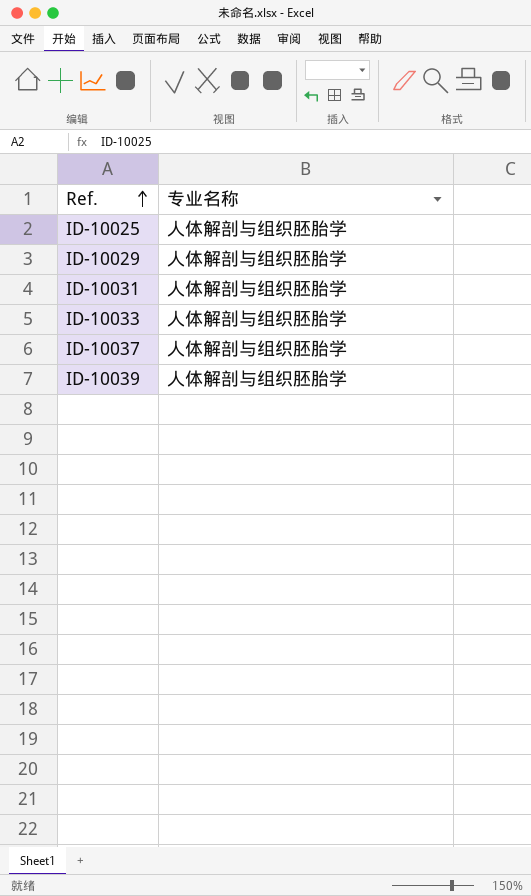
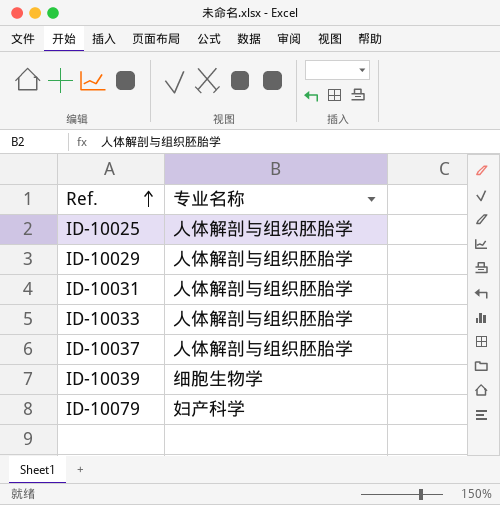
ID-10039 | 专业名称: 人体解剖与组织胚胎学 -> 细胞生物学
row ID-10079: none -> 妇产科学

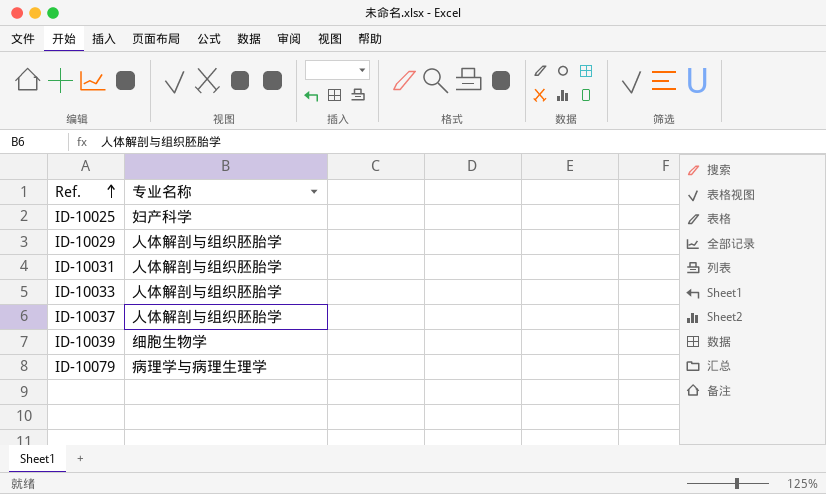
ID-10025 | 专业名称: 人体解剖与组织胚胎学 -> 妇产科学
ID-10079 | 专业名称: 妇产科学 -> 病理学与病理生理学

